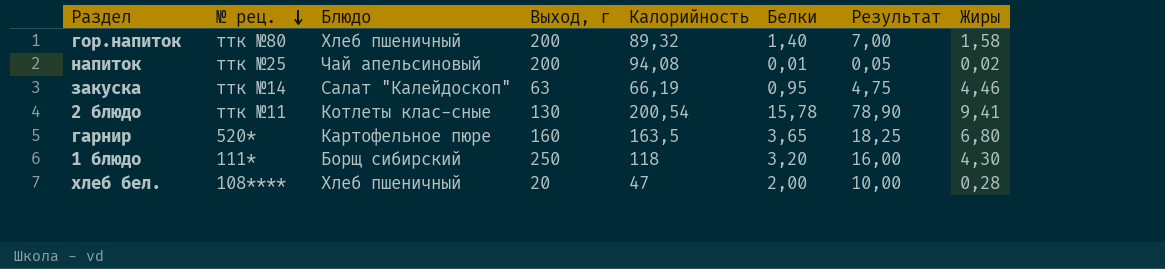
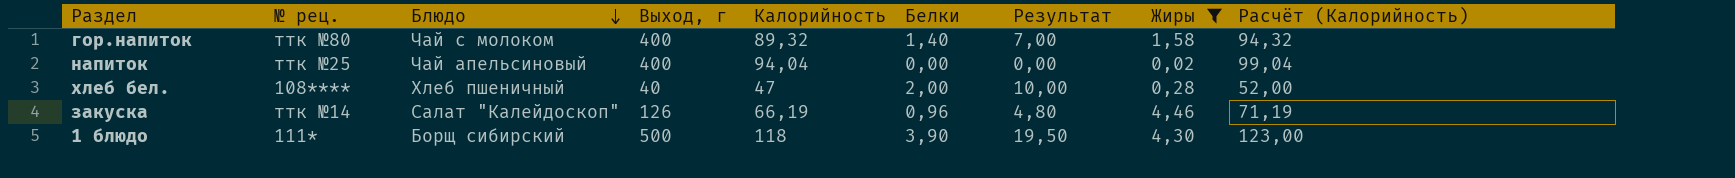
filter: none -> Жиры <= 4,46
row order: № рец. descending -> Блюдо descending
column Расчёт (Калорийность) | formula: none -> [Калорийность] + 5
гор.напиток | Блюдо: Хлеб пшеничный -> Чай с молоком
гор.напиток | Выход, г: 200 -> 400
напиток | Выход, г: 200 -> 400
напиток | Калорийность: 94,08 -> 94,04
напиток | Белки: 0,01 -> 0,00
напиток | Результат: 0,05 -> 0,00
хлеб бел. | Выход, г: 20 -> 40
закуска | Выход, г: 63 -> 126
закуска | Белки: 0,95 -> 0,96
закуска | Результат: 4,75 -> 4,80
1 блюдо | Выход, г: 250 -> 500
1 блюдо | Белки: 3,20 -> 3,90
1 блюдо | Результат: 16,00 -> 19,50

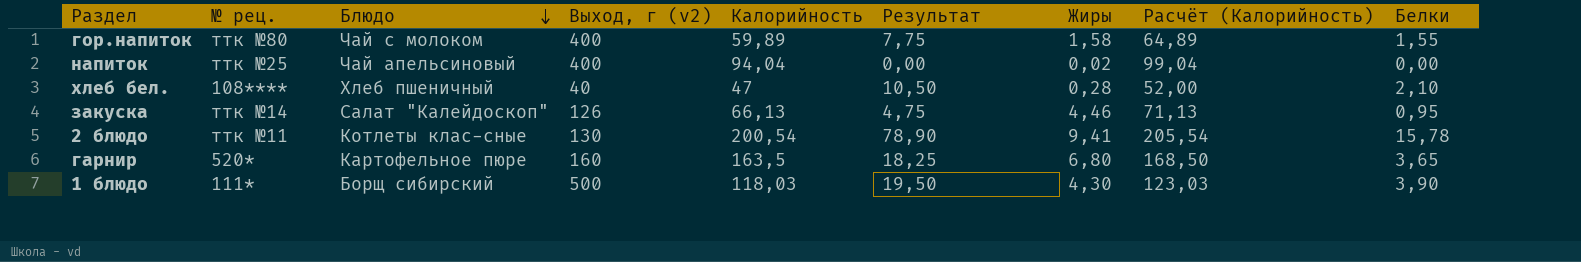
filter: Жиры <= 4,46 -> none
column name: Выход, г -> Выход, г (v2)
column Белки | position: 6 -> 9
гор.напиток | Калорийность: 89,32 -> 59,89
гор.напиток | Результат: 7,00 -> 7,75
гор.напиток | Расчёт (Калорийность): 94,32 -> 64,89
гор.напиток | Белки: 1,40 -> 1,55
хлеб бел. | Результат: 10,00 -> 10,50
хлеб бел. | Белки: 2,00 -> 2,10
закуска | Калорийность: 66,19 -> 66,13
закуска | Результат: 4,80 -> 4,75
закуска | Расчёт (Калорийность): 71,19 -> 71,13
закуска | Белки: 0,96 -> 0,95
1 блюдо | Калорийность: 118 -> 118,03
1 блюдо | Расчёт (Калорийность): 123,00 -> 123,03

